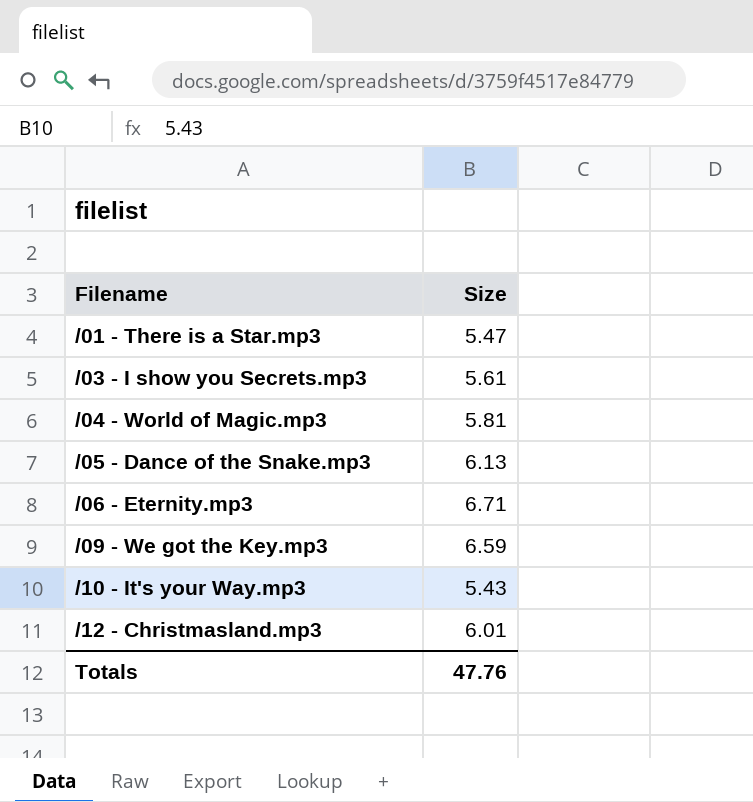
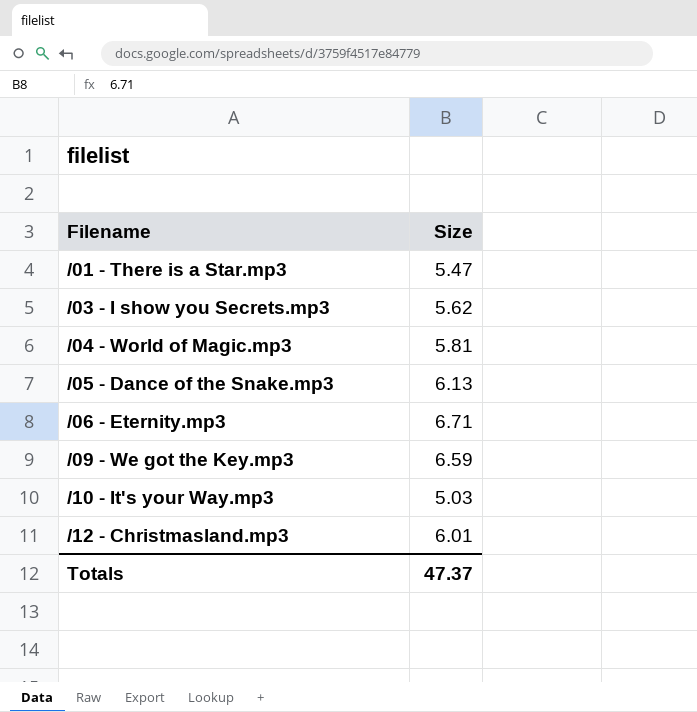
/03 - I show you Secrets.mp3 | Size: 5.61 -> 5.62
/10 - It's your Way.mp3 | Size: 5.43 -> 5.03
Totals | Size: 47.76 -> 47.37

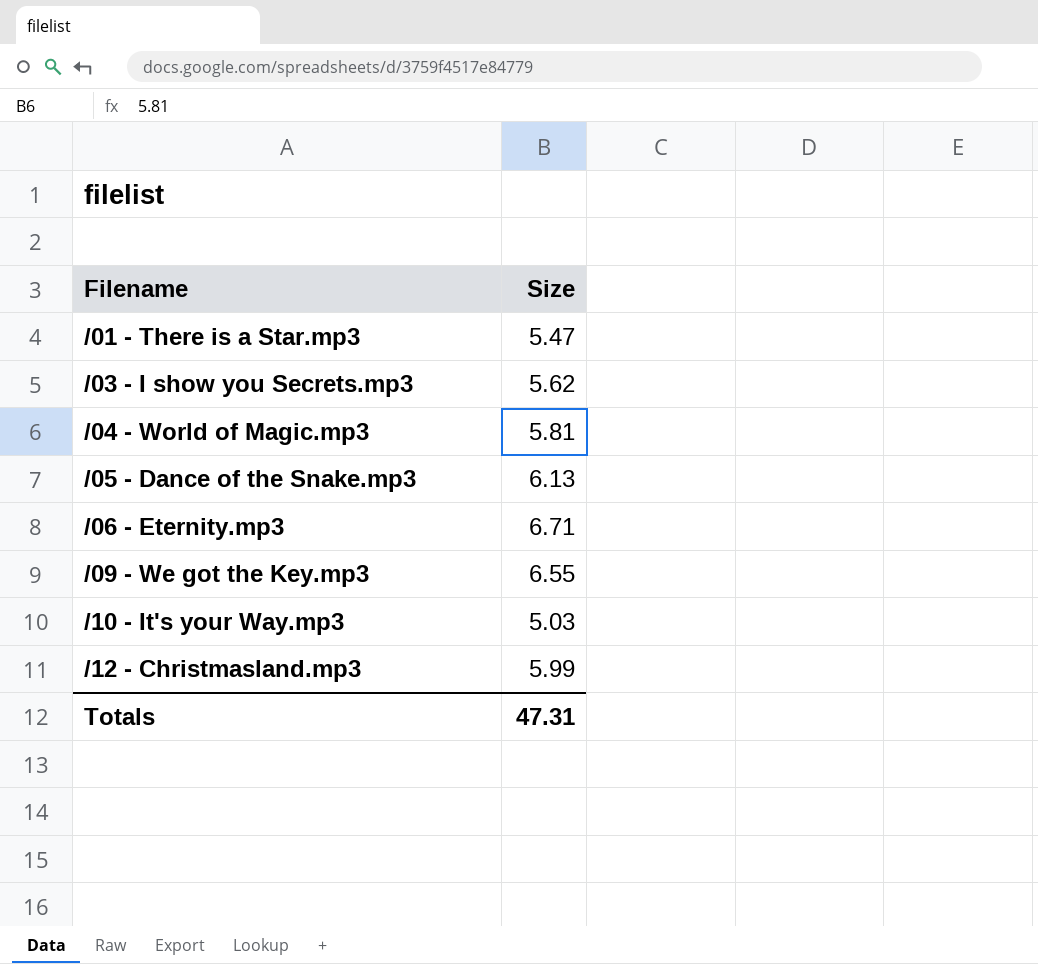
/09 - We got the Key.mp3 | Size: 6.59 -> 6.55
/12 - Christmasland.mp3 | Size: 6.01 -> 5.99
Totals | Size: 47.37 -> 47.31

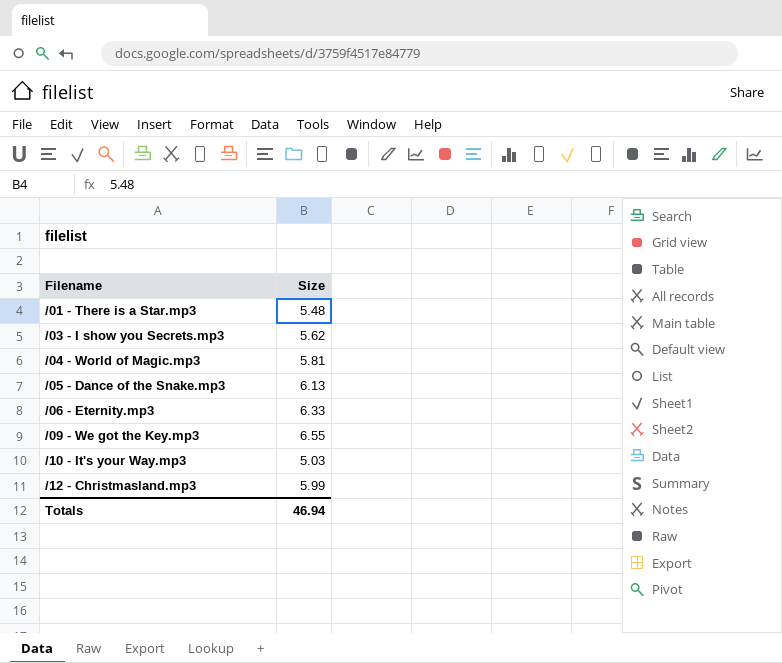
/01 - There is a Star.mp3 | Size: 5.47 -> 5.48
/06 - Eternity.mp3 | Size: 6.71 -> 6.33
Totals | Size: 47.31 -> 46.94

